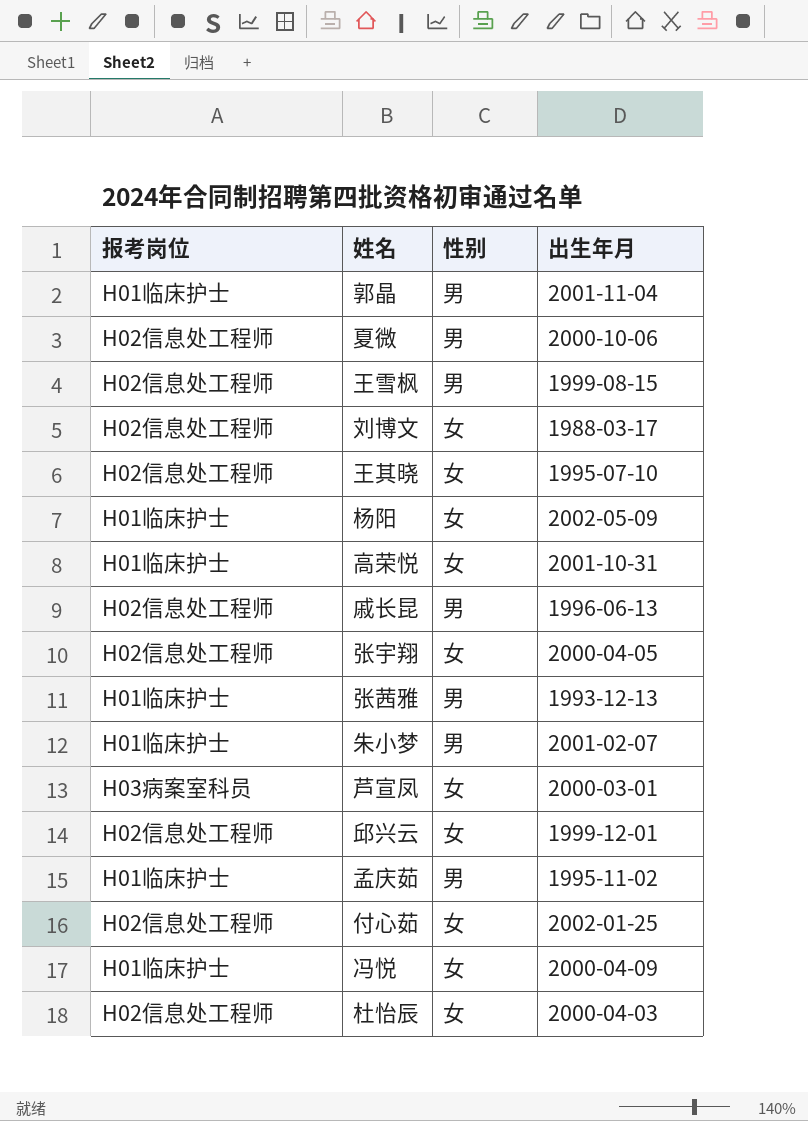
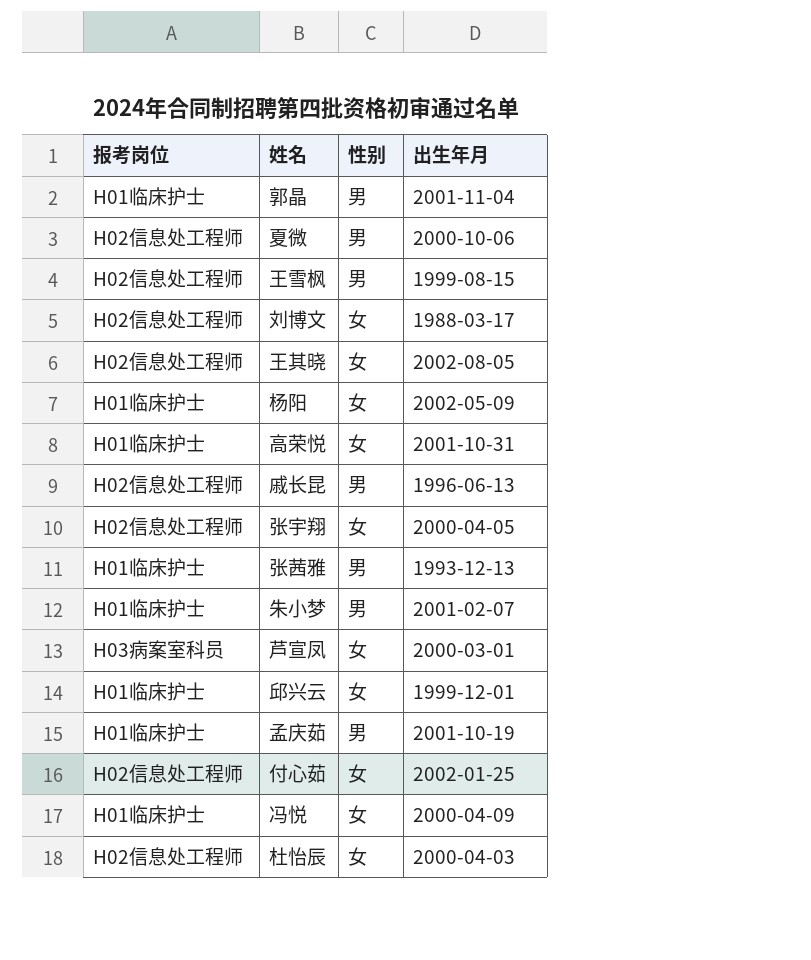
王其晓 | 出生年月: 1995-07-10 -> 2002-08-05
邱兴云 | 报考岗位: H02信息处工程师 -> H01临床护士
孟庆茹 | 出生年月: 1995-11-02 -> 2001-10-19

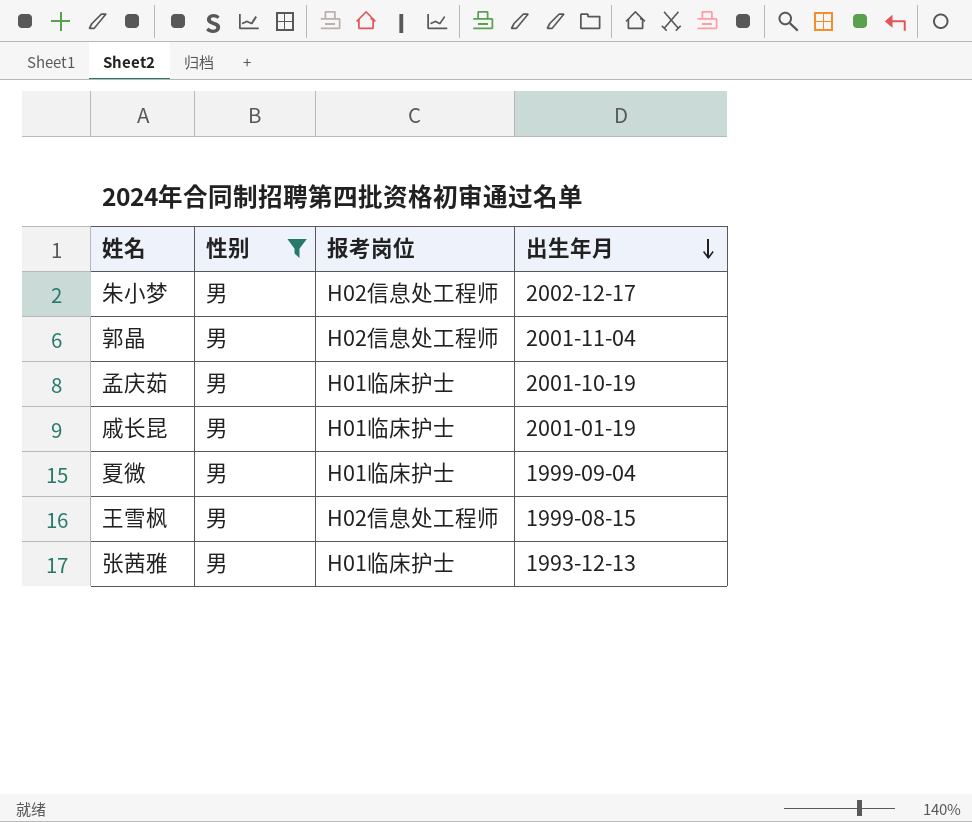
filter: none -> 性别 = 男
row order: none -> 出生年月 descending
column 报考岗位 | position: 1 -> 3
朱小梦 | 报考岗位: H01临床护士 -> H02信息处工程师
朱小梦 | 出生年月: 2001-02-07 -> 2002-12-17
郭晶 | 报考岗位: H01临床护士 -> H02信息处工程师
戚长昆 | 报考岗位: H02信息处工程师 -> H01临床护士
戚长昆 | 出生年月: 1996-06-13 -> 2001-01-19
夏微 | 报考岗位: H02信息处工程师 -> H01临床护士
夏微 | 出生年月: 2000-10-06 -> 1999-09-04

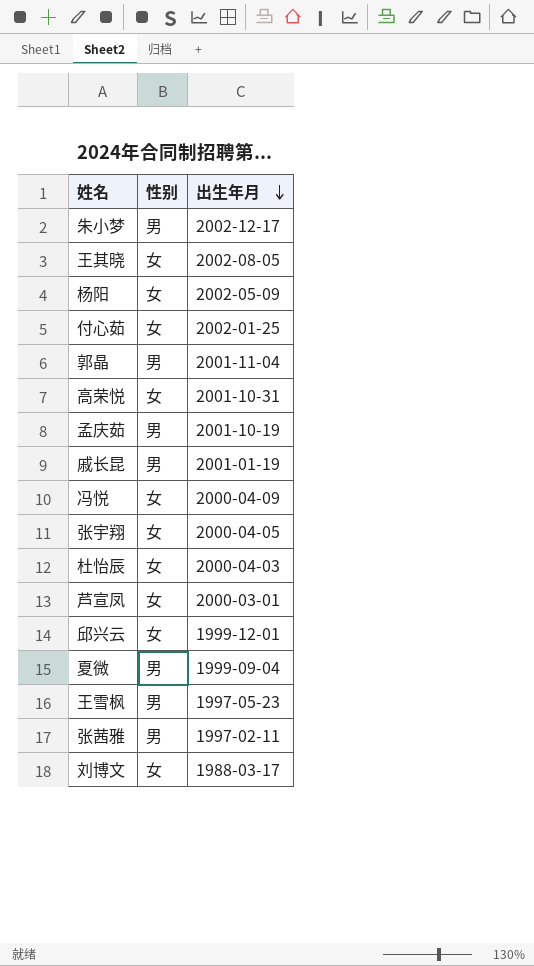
filter: 性别 = 男 -> none
column 报考岗位 | position: 3 -> none
王雪枫 | 出生年月: 1999-08-15 -> 1997-05-23
张茜雅 | 出生年月: 1993-12-13 -> 1997-02-11

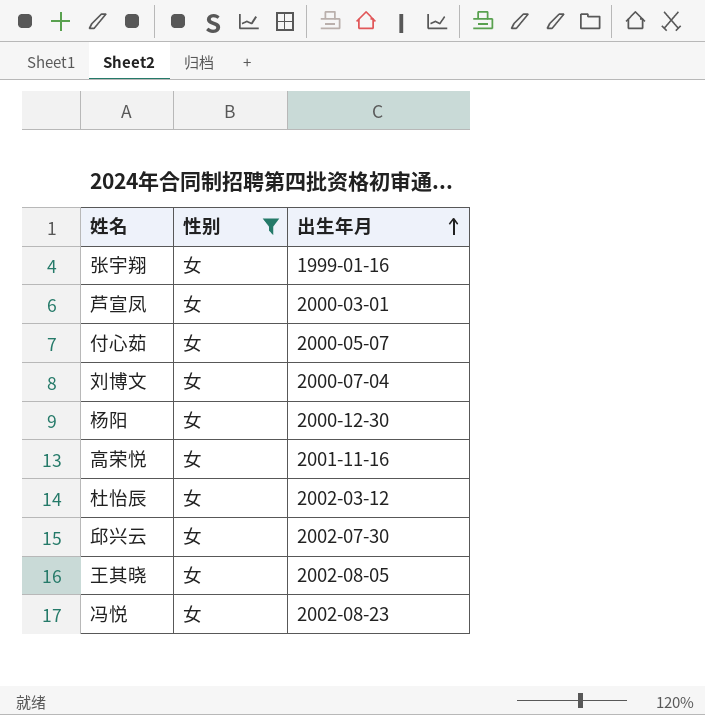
filter: none -> 性别 = 女
row order: 出生年月 descending -> 出生年月 ascending
张宇翔 | 出生年月: 2000-04-05 -> 1999-01-16
付心茹 | 出生年月: 2002-01-25 -> 2000-05-07
刘博文 | 出生年月: 1988-03-17 -> 2000-07-04
杨阳 | 出生年月: 2002-05-09 -> 2000-12-30
高荣悦 | 出生年月: 2001-10-31 -> 2001-11-16
杜怡辰 | 出生年月: 2000-04-03 -> 2002-03-12
邱兴云 | 出生年月: 1999-12-01 -> 2002-07-30
冯悦 | 出生年月: 2000-04-09 -> 2002-08-23

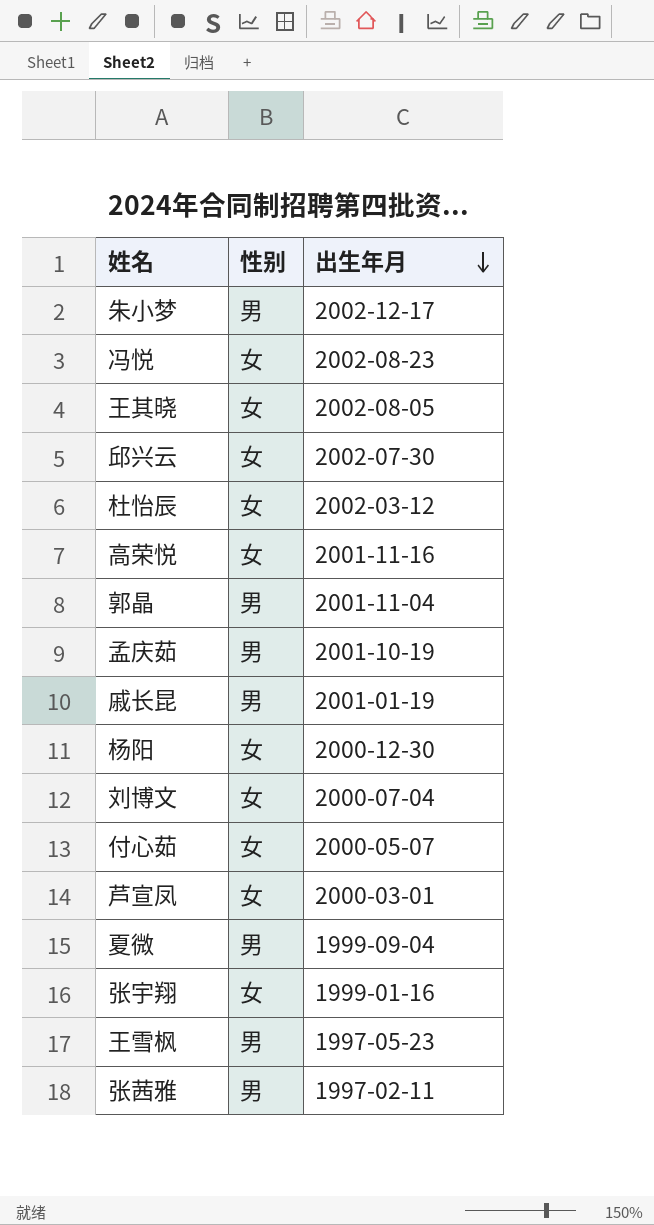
filter: 性别 = 女 -> none
row order: 出生年月 ascending -> 出生年月 descending

